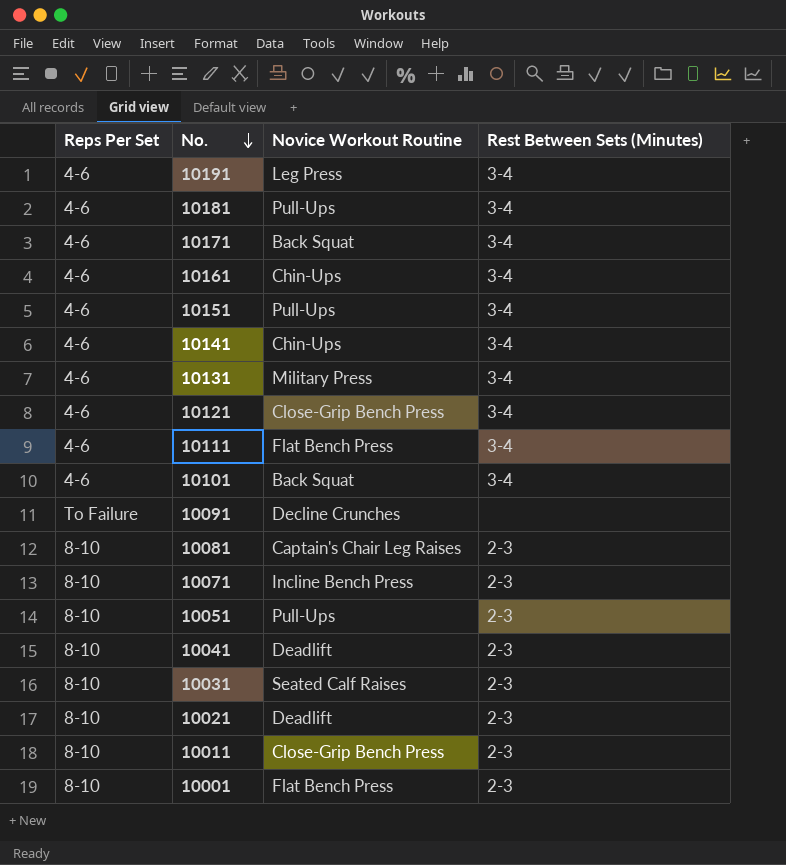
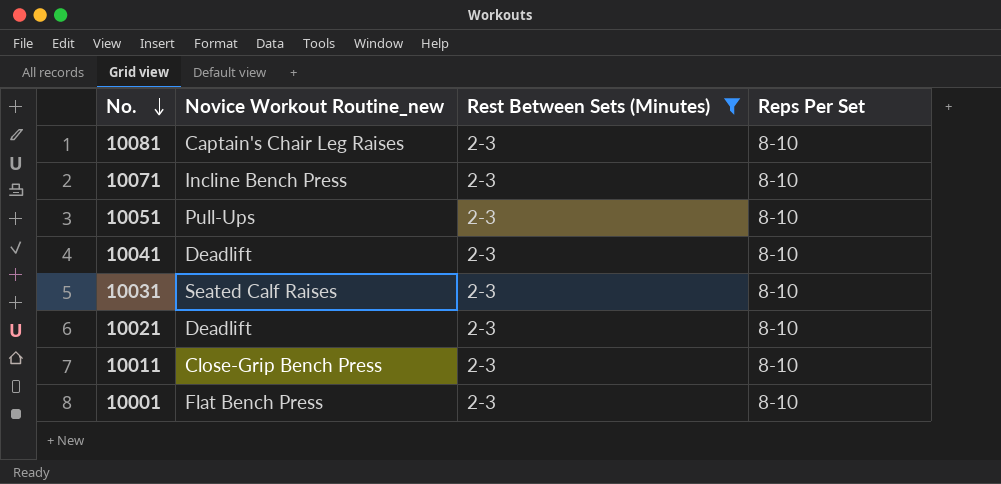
filter: none -> Rest Between Sets (Minutes) = 2-3
column name: Novice Workout Routine -> Novice Workout Routine_new
column Reps Per Set | position: 1 -> 4

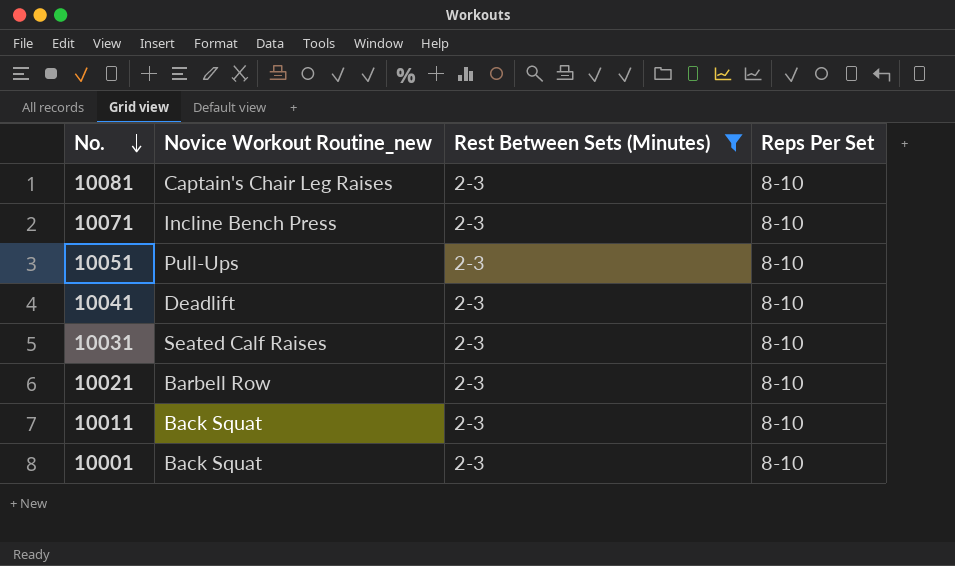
10021 | Novice Workout Routine_new: Deadlift -> Barbell Row
10011 | Novice Workout Routine_new: Close-Grip Bench Press -> Back Squat
10001 | Novice Workout Routine_new: Flat Bench Press -> Back Squat

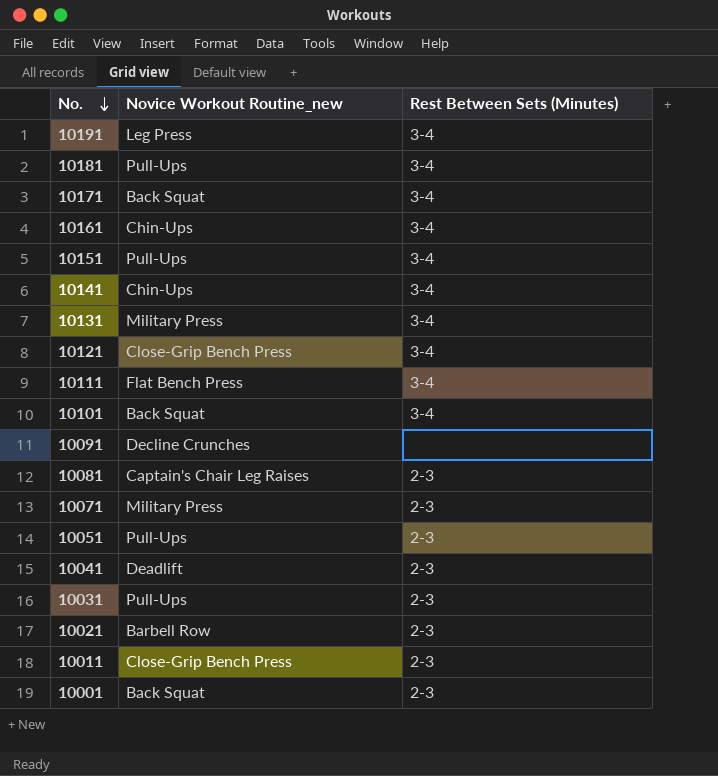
filter: Rest Between Sets (Minutes) = 2-3 -> none
column Reps Per Set | position: 4 -> none
10071 | Novice Workout Routine_new: Incline Bench Press -> Military Press
10031 | Novice Workout Routine_new: Seated Calf Raises -> Pull-Ups
10011 | Novice Workout Routine_new: Back Squat -> Close-Grip Bench Press

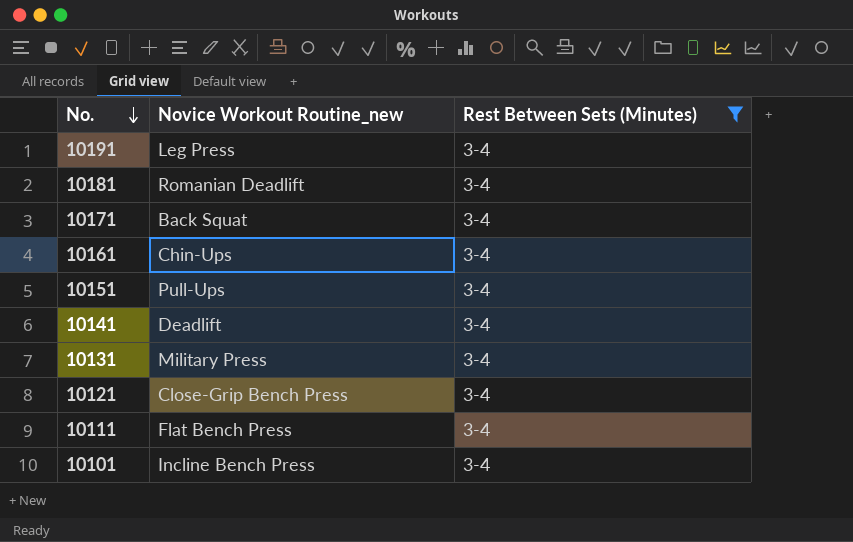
filter: none -> Rest Between Sets (Minutes) = 3-4
10181 | Novice Workout Routine_new: Pull-Ups -> Romanian Deadlift
10141 | Novice Workout Routine_new: Chin-Ups -> Deadlift
10101 | Novice Workout Routine_new: Back Squat -> Incline Bench Press

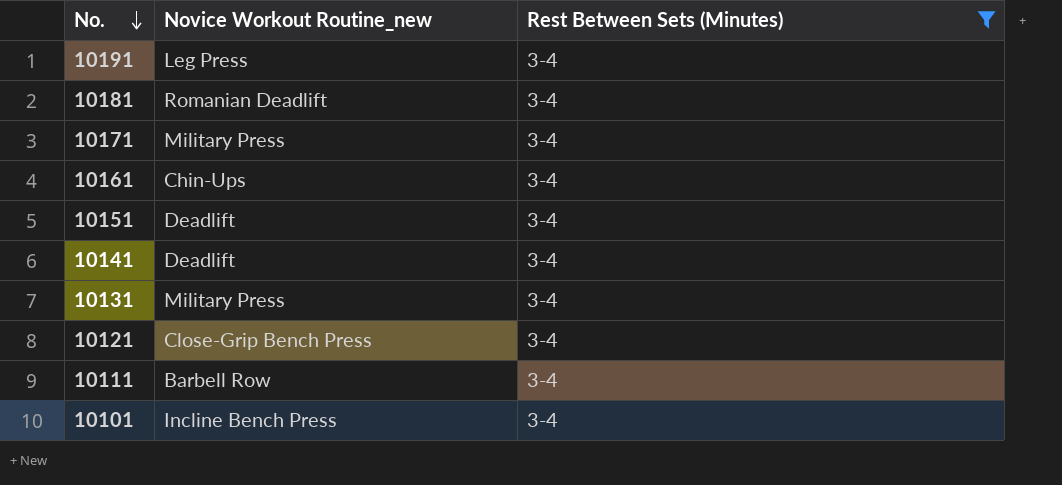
10171 | Novice Workout Routine_new: Back Squat -> Military Press
10151 | Novice Workout Routine_new: Pull-Ups -> Deadlift
10111 | Novice Workout Routine_new: Flat Bench Press -> Barbell Row

